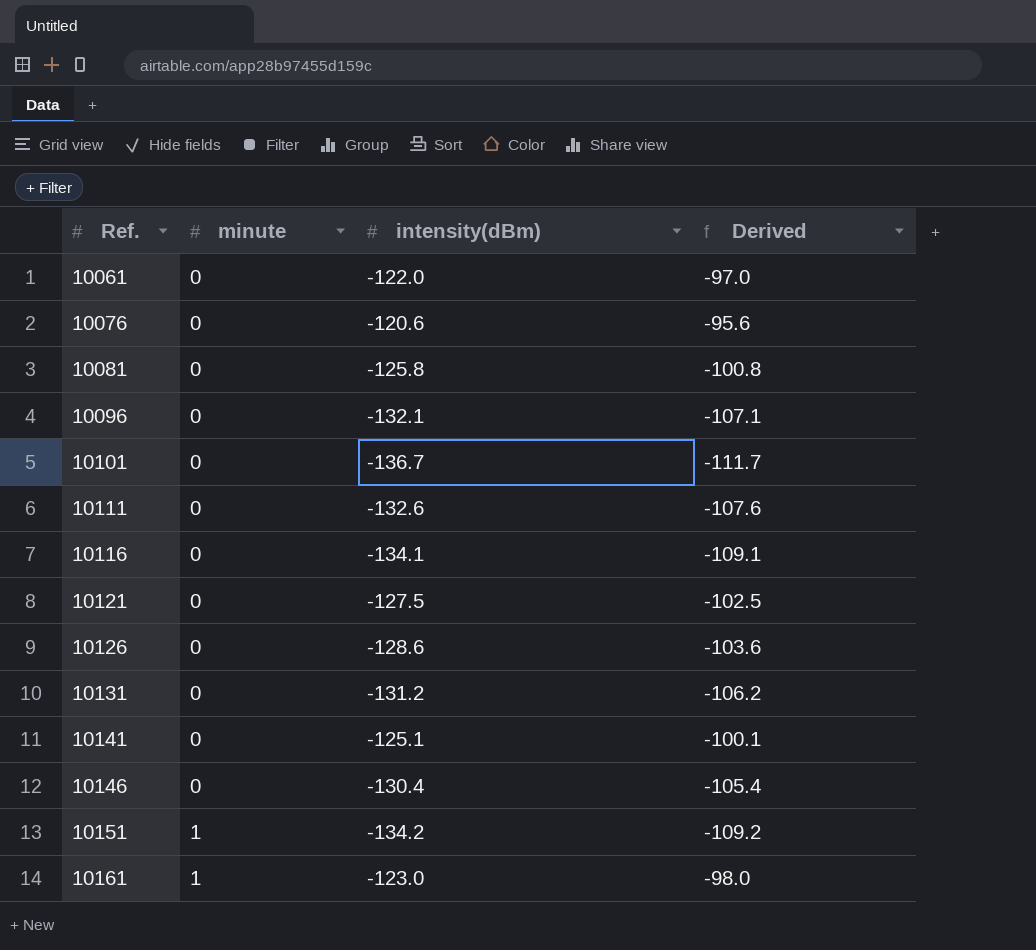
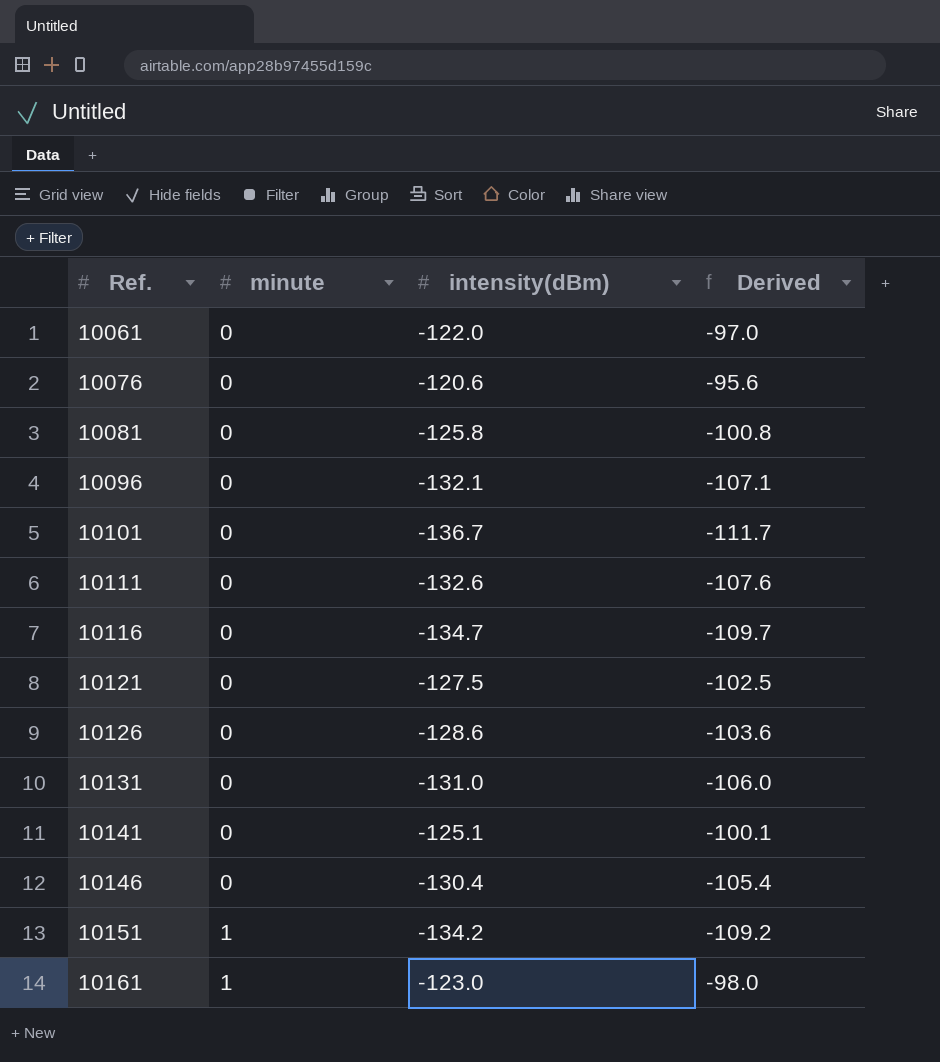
10116 | intensity(dBm): -134.1 -> -134.7
10116 | Derived: -109.1 -> -109.7
10131 | intensity(dBm): -131.2 -> -131.0
10131 | Derived: -106.2 -> -106.0

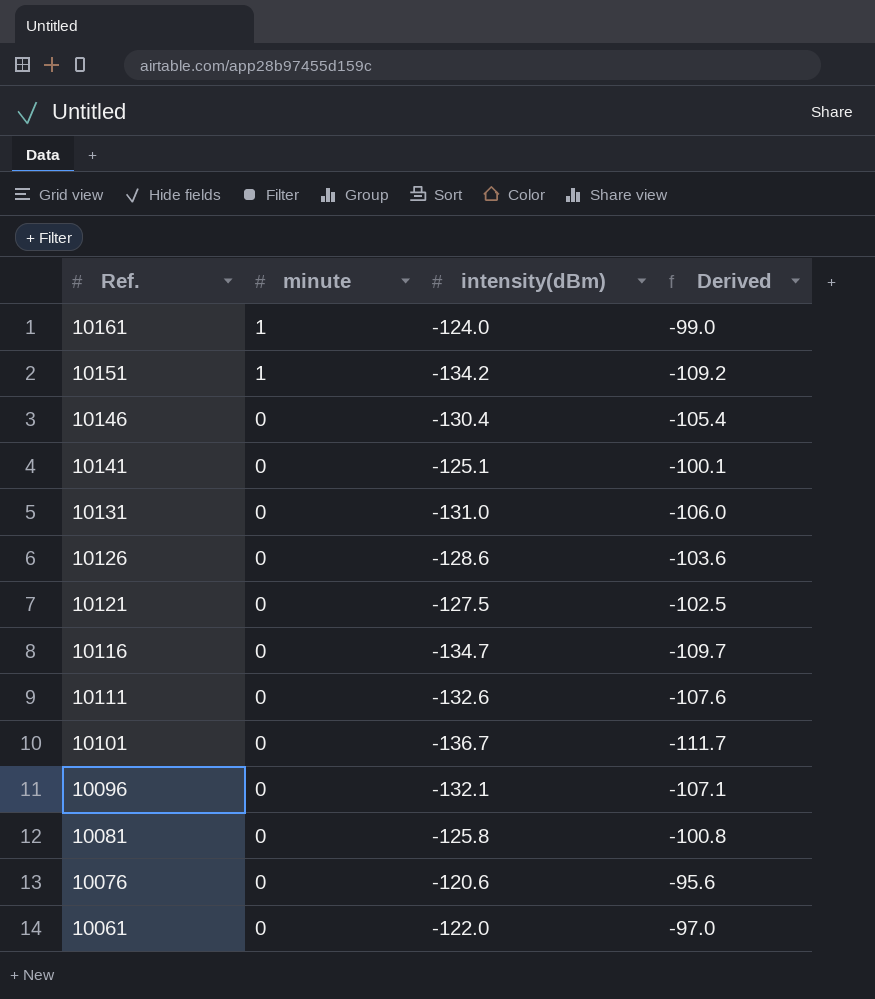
row order: Ref. ascending -> Ref. descending
10161 | intensity(dBm): -123.0 -> -124.0
10161 | Derived: -98.0 -> -99.0

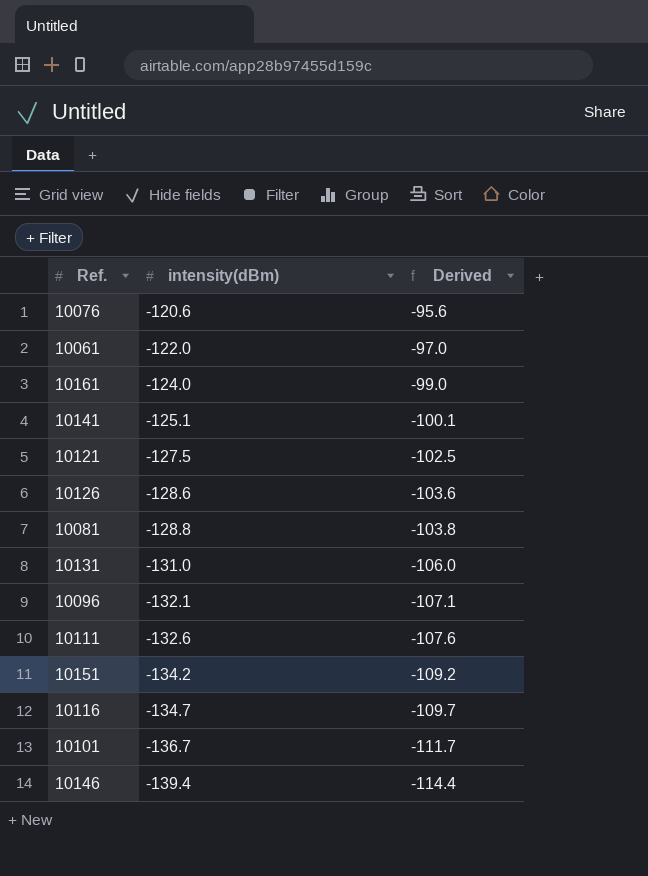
row order: Ref. descending -> intensity(dBm) descending
column minute | position: 2 -> none
10081 | intensity(dBm): -125.8 -> -128.8
10081 | Derived: -100.8 -> -103.8
10146 | intensity(dBm): -130.4 -> -139.4
10146 | Derived: -105.4 -> -114.4

